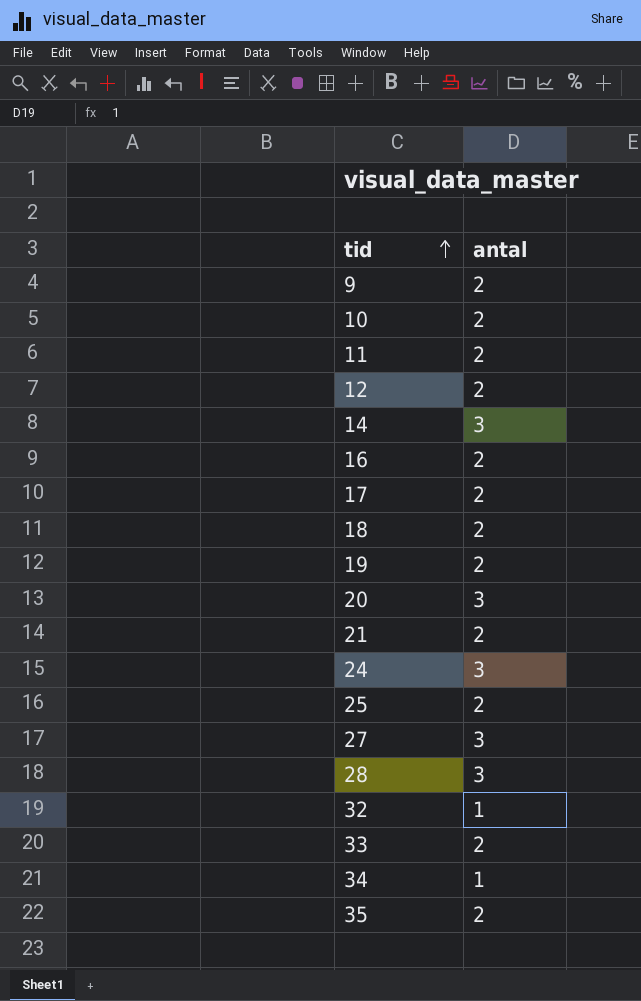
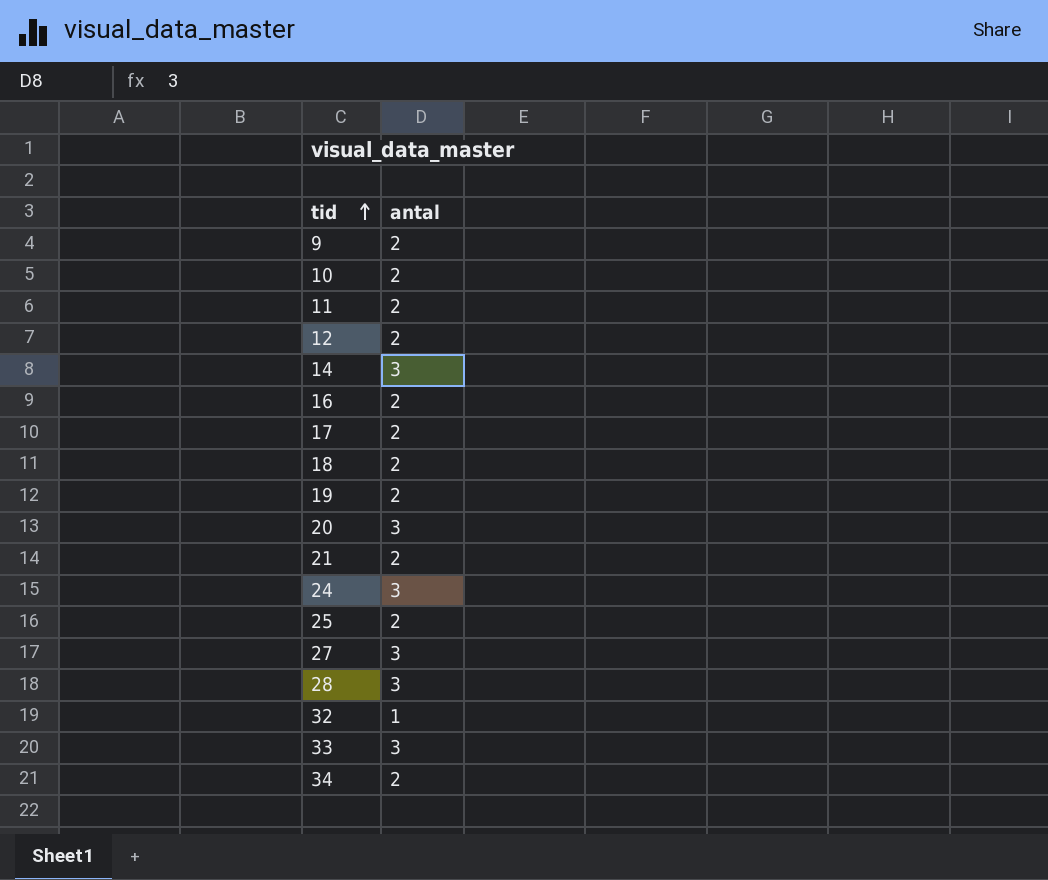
row 35: 2 -> none
33 | antal: 2 -> 3
34 | antal: 1 -> 2

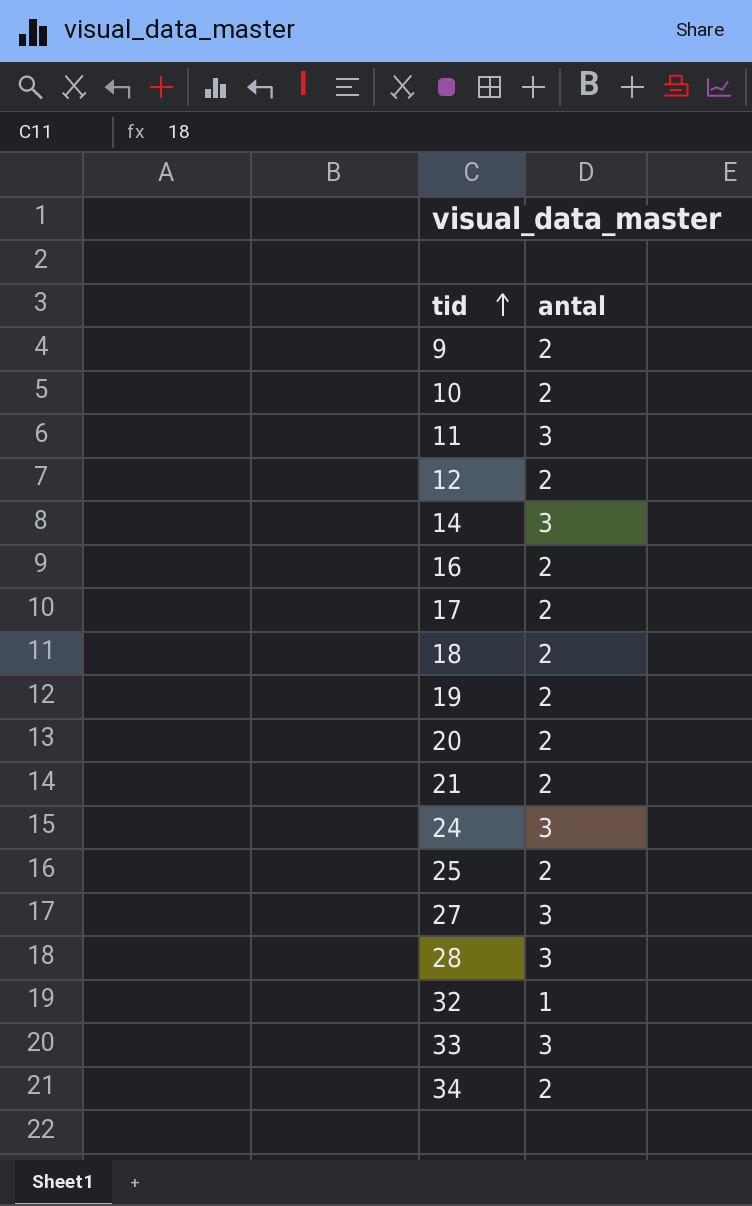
11 | antal: 2 -> 3
20 | antal: 3 -> 2

